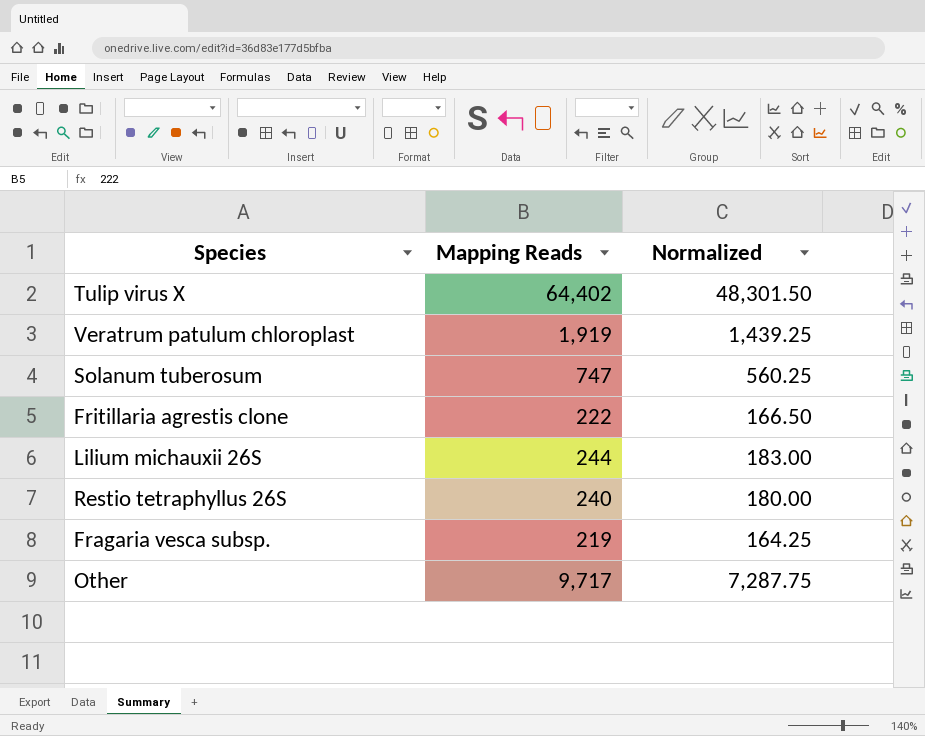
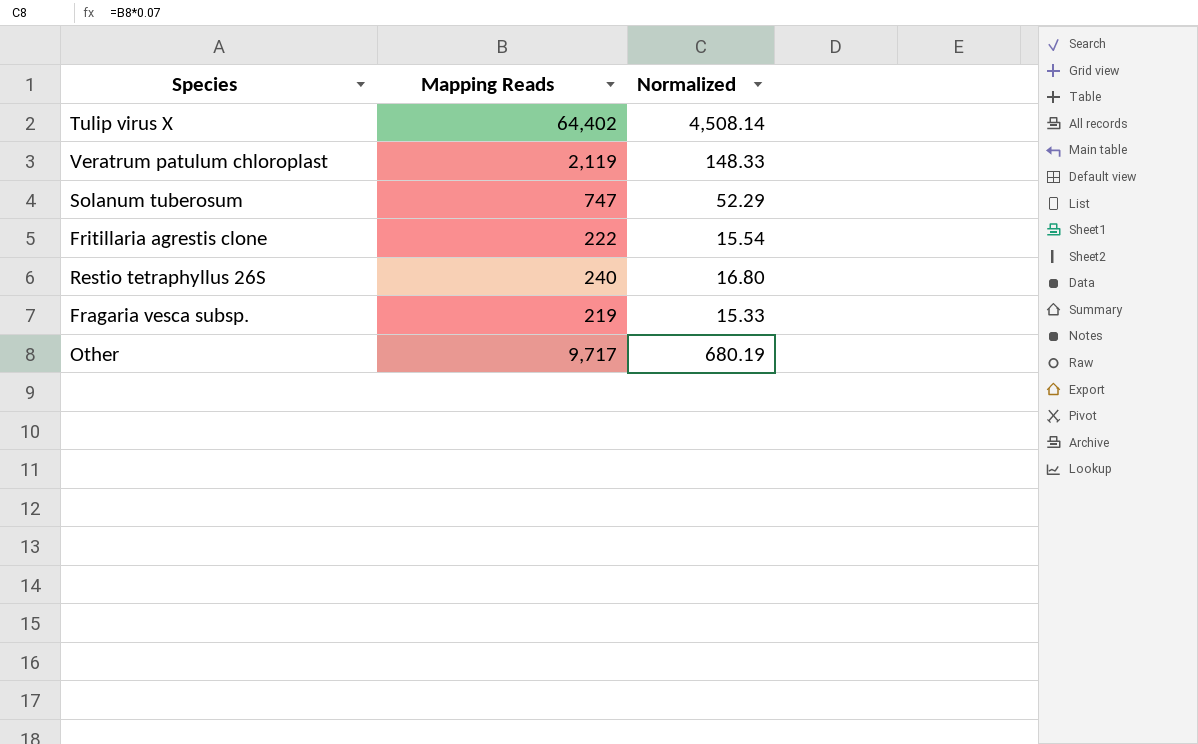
column Normalized | formula: [Mapping Reads] * 0.75 -> [Mapping Reads] * 0.07
row Lilium michauxii 26S: 244 | 183.00 -> none
Veratrum patulum chloroplast | Mapping Reads: 1,919 -> 2,119

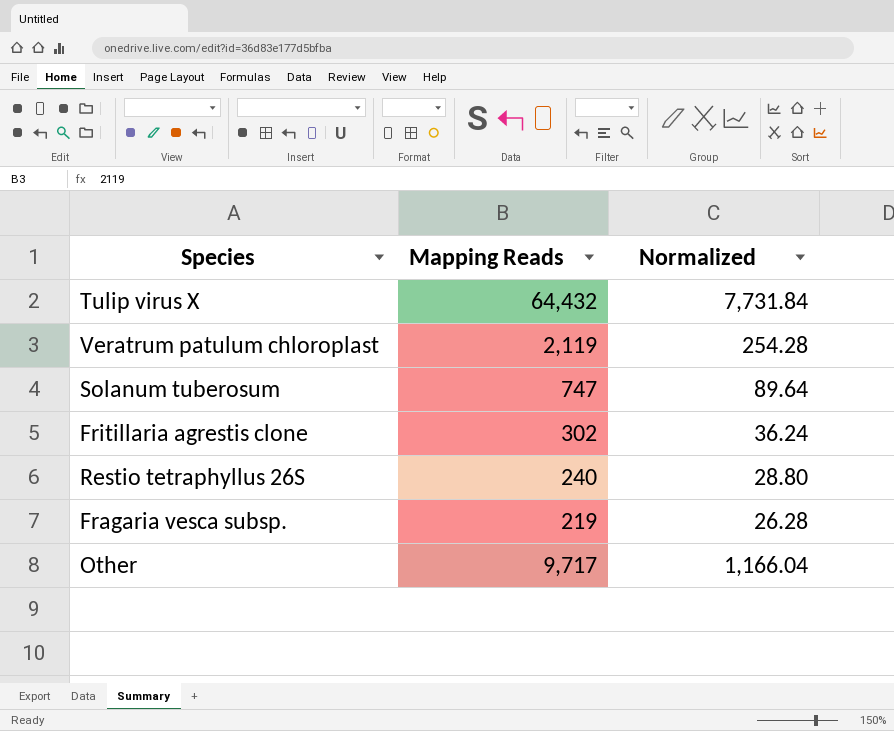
column Normalized | formula: [Mapping Reads] * 0.07 -> [Mapping Reads] * 0.12
Tulip virus X | Mapping Reads: 64,402 -> 64,432
Fritillaria agrestis clone | Mapping Reads: 222 -> 302

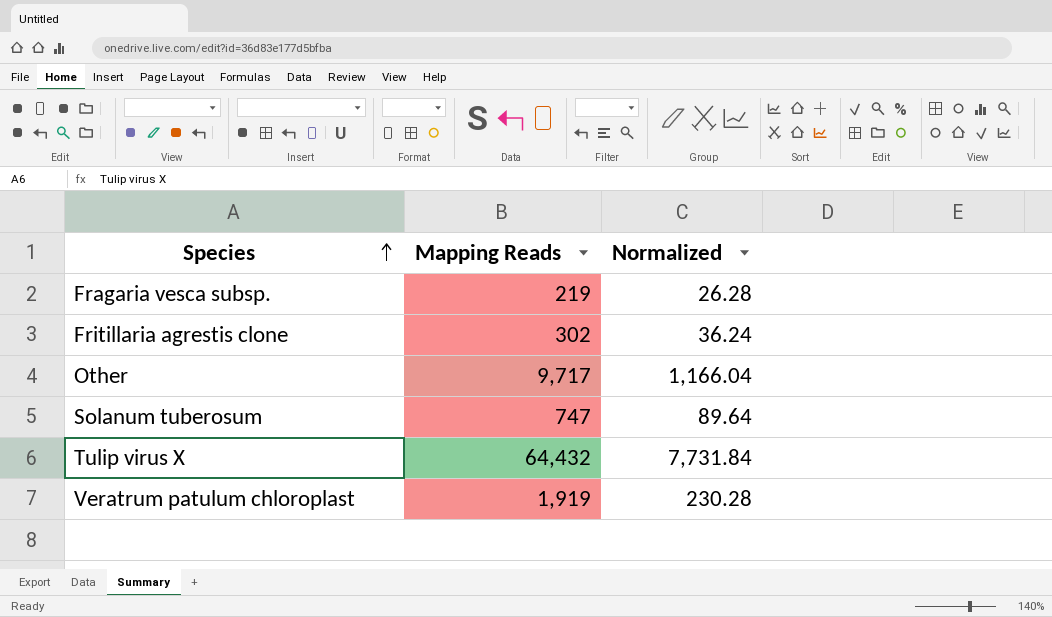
row order: none -> Species ascending
row Restio tetraphyllus 26S: 240 | 28.80 -> none
Veratrum patulum chloroplast | Mapping Reads: 2,119 -> 1,919
Veratrum patulum chloroplast | Normalized: 254.28 -> 230.28

